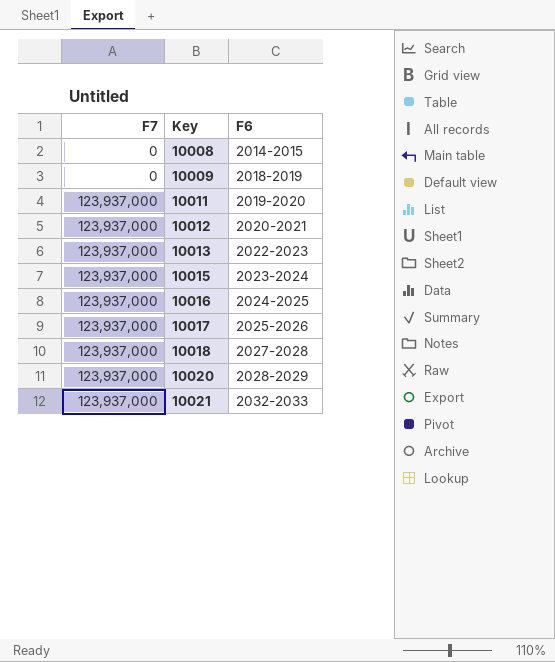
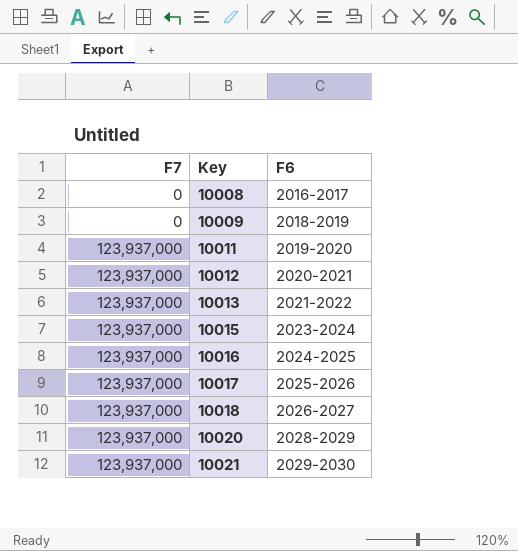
10008 | F6: 2014-2015 -> 2016-2017
10013 | F6: 2022-2023 -> 2021-2022
10018 | F6: 2027-2028 -> 2026-2027
10021 | F6: 2032-2033 -> 2029-2030

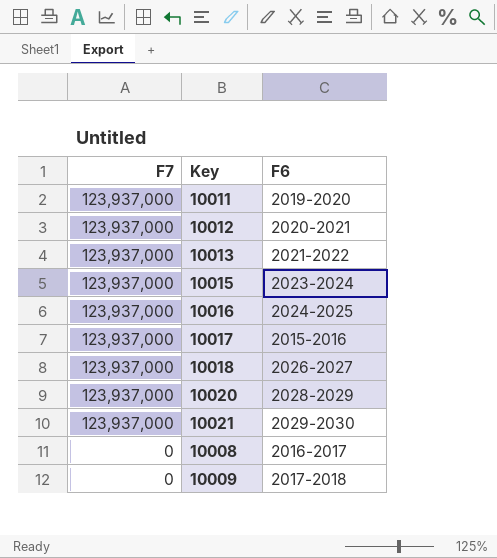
row order: F7 ascending -> F7 descending
10017 | F6: 2025-2026 -> 2015-2016
10009 | F6: 2018-2019 -> 2017-2018

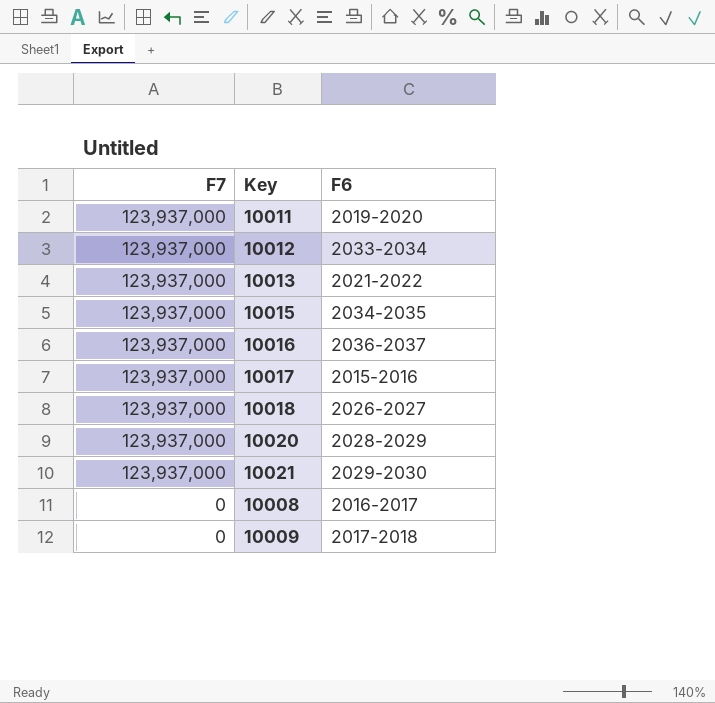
10012 | F6: 2020-2021 -> 2033-2034
10015 | F6: 2023-2024 -> 2034-2035
10016 | F6: 2024-2025 -> 2036-2037

